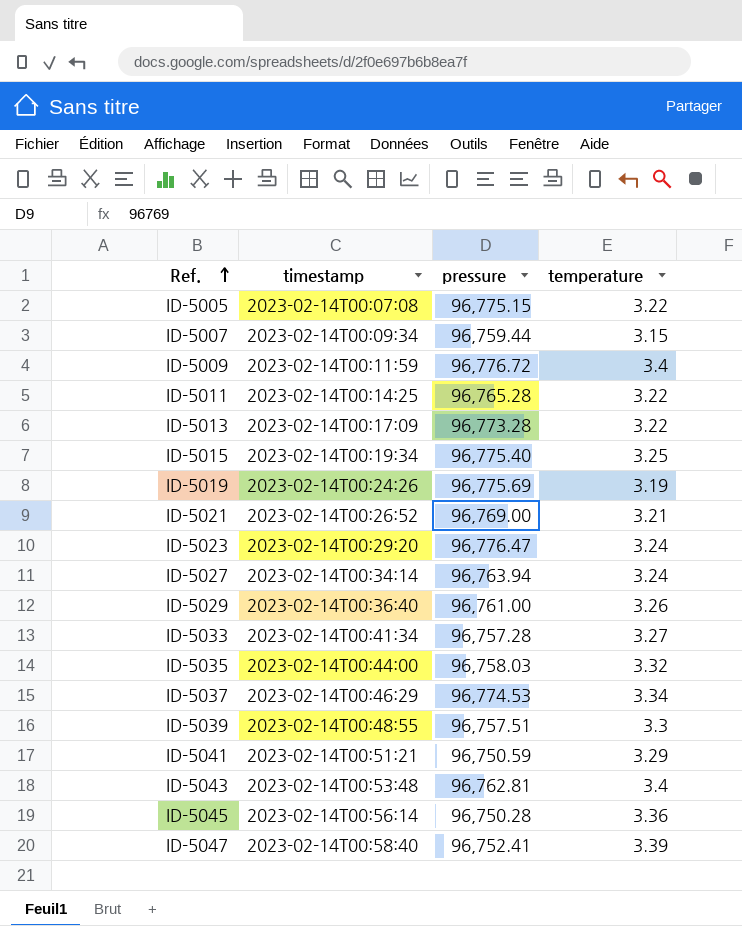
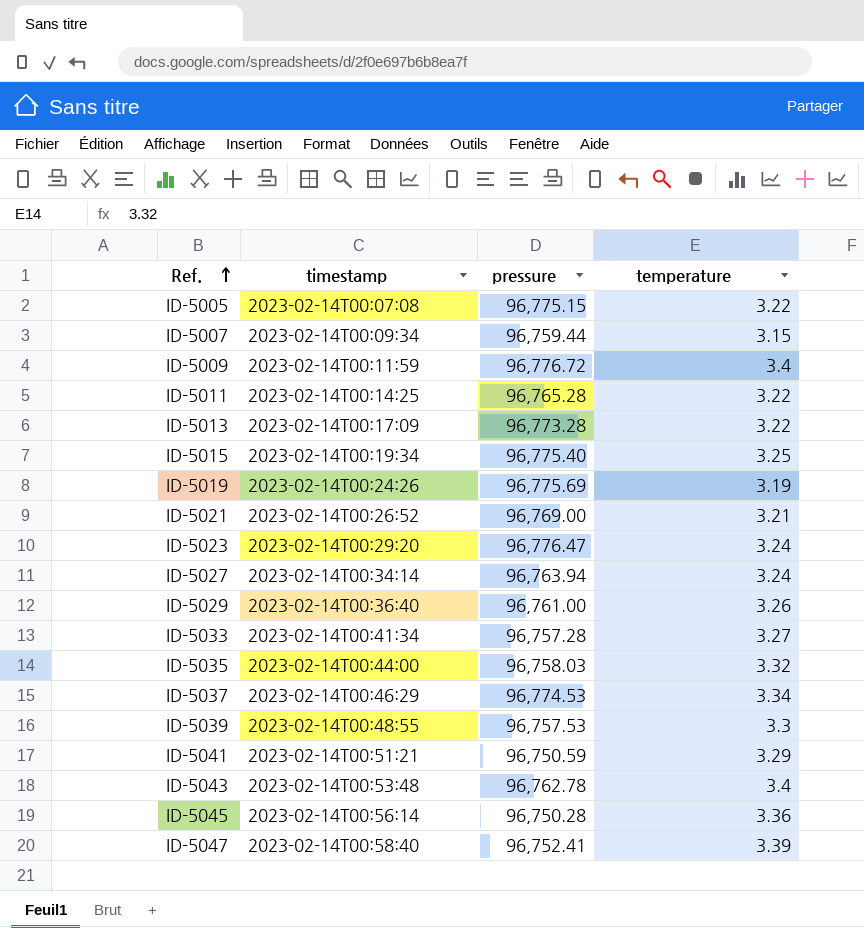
ID-5039 | pressure: 96,757.51 -> 96,757.53
ID-5043 | pressure: 96,762.81 -> 96,762.78

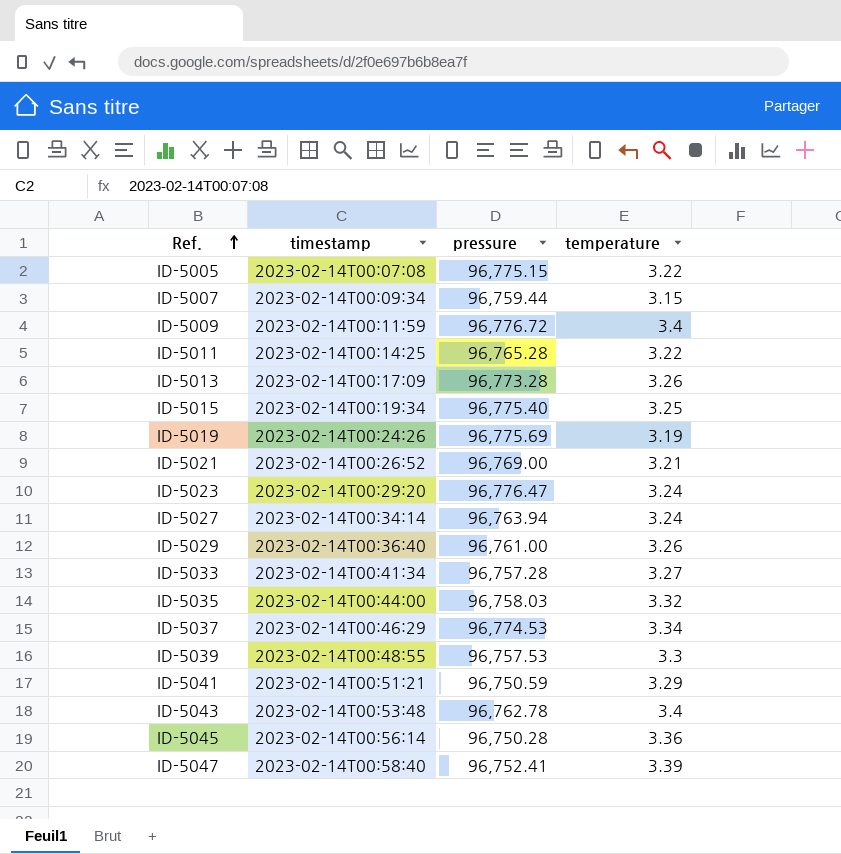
ID-5013 | temperature: 3.22 -> 3.26

